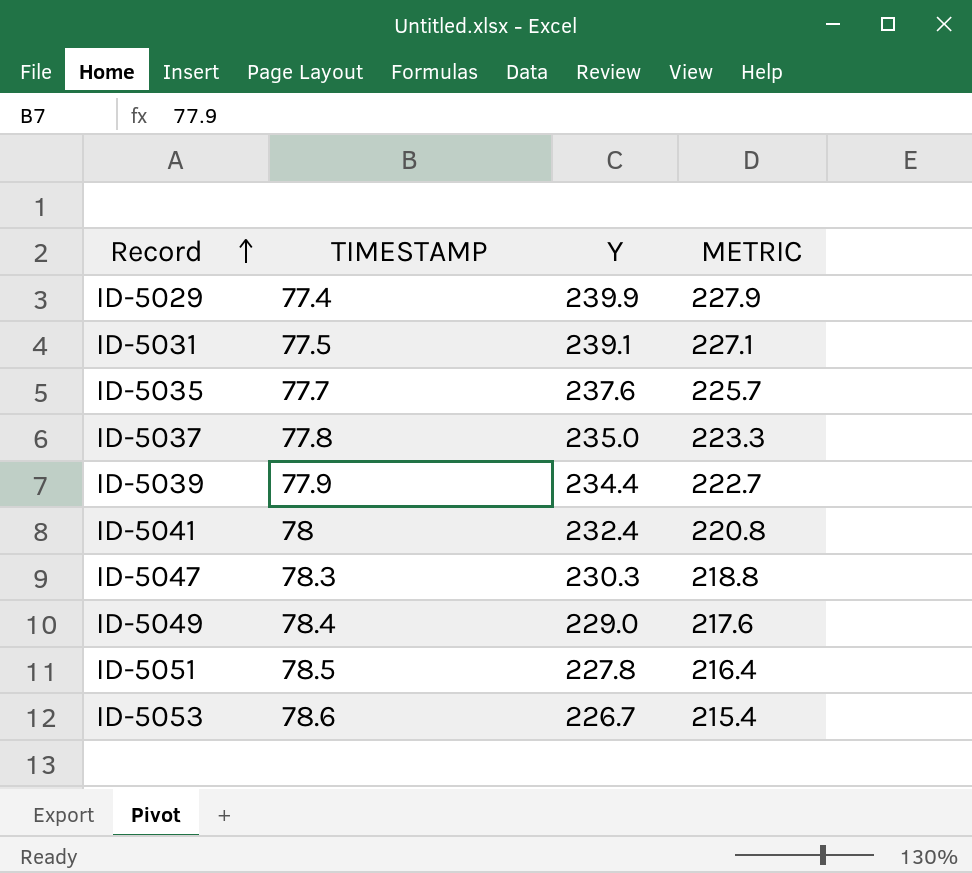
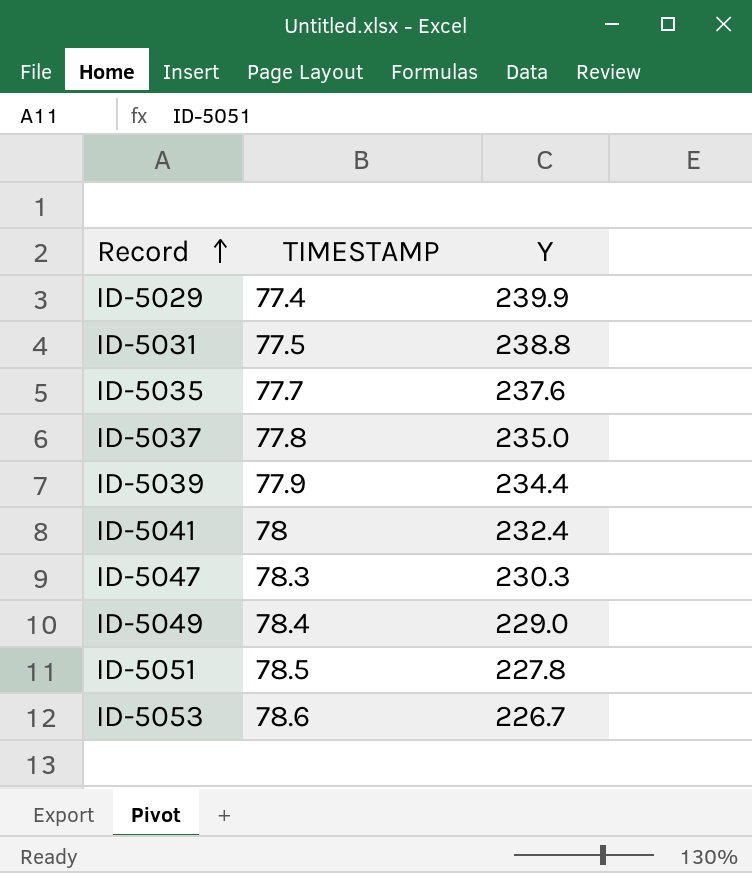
column METRIC | formula: [Y] * 0.95 -> none
ID-5031 | Y: 239.1 -> 238.8

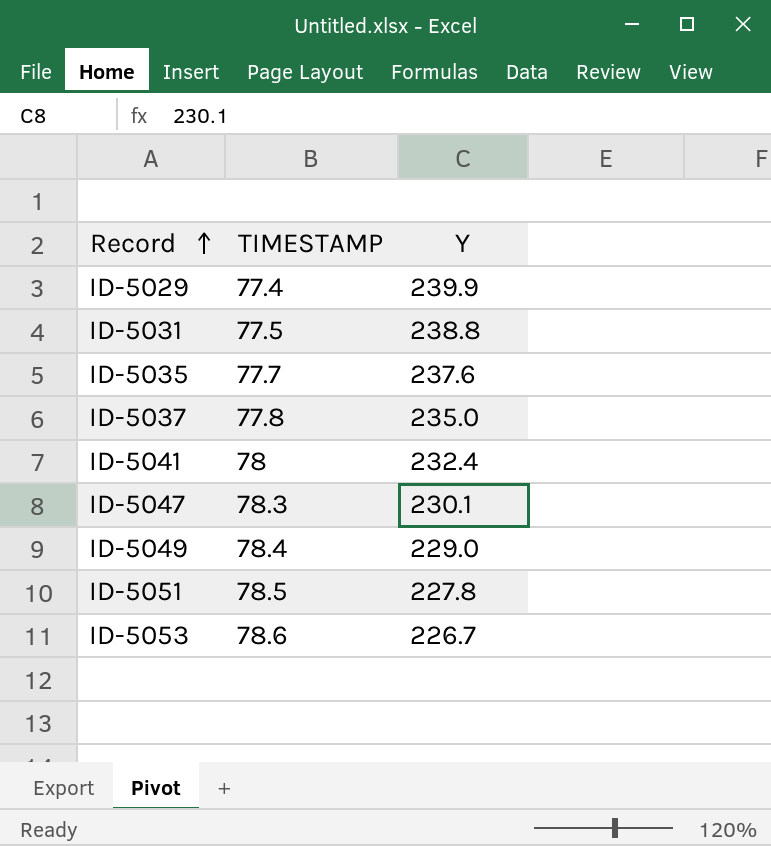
row ID-5039: 77.9 | 234.4 -> none
ID-5047 | Y: 230.3 -> 230.1

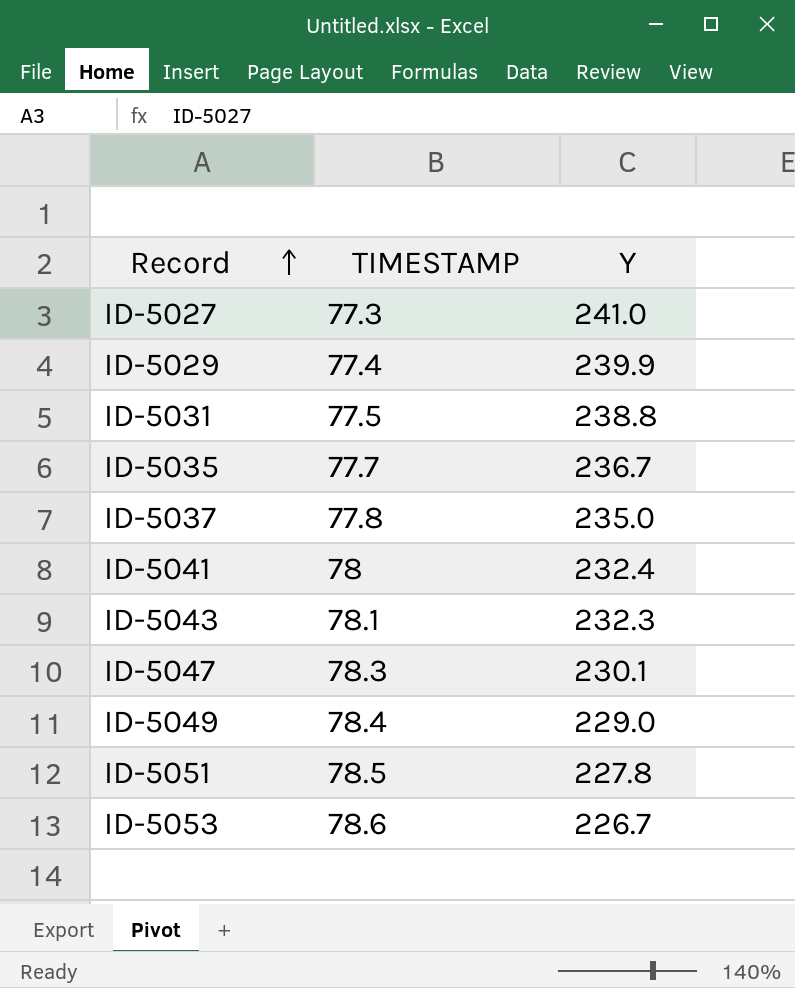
row ID-5027: none -> 77.3 | 241.0
ID-5035 | Y: 237.6 -> 236.7
row ID-5043: none -> 78.1 | 232.3

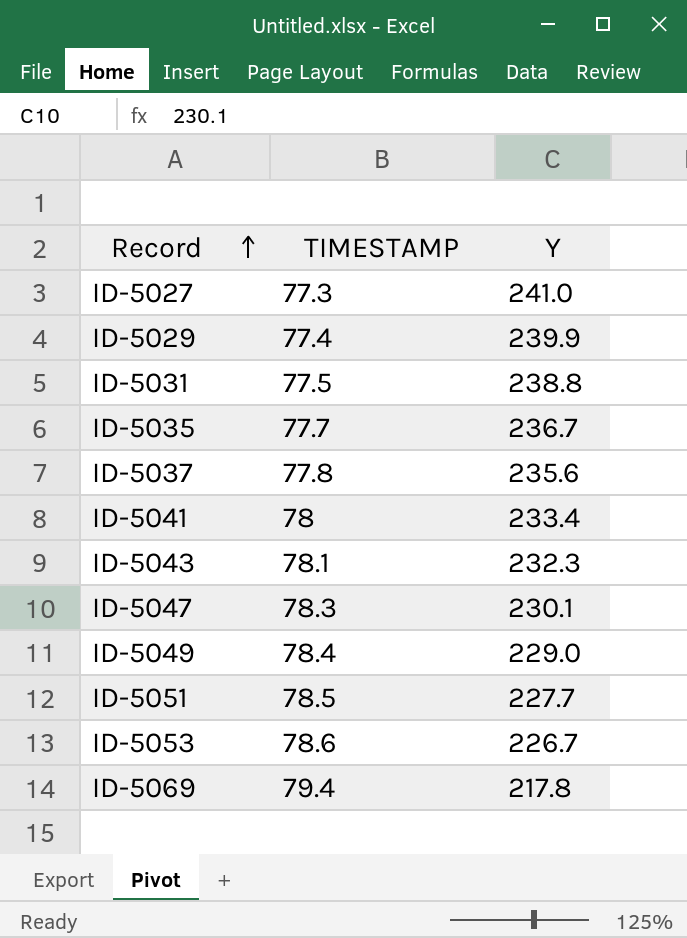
ID-5037 | Y: 235.0 -> 235.6
ID-5041 | Y: 232.4 -> 233.4
ID-5051 | Y: 227.8 -> 227.7
row ID-5069: none -> 79.4 | 217.8

